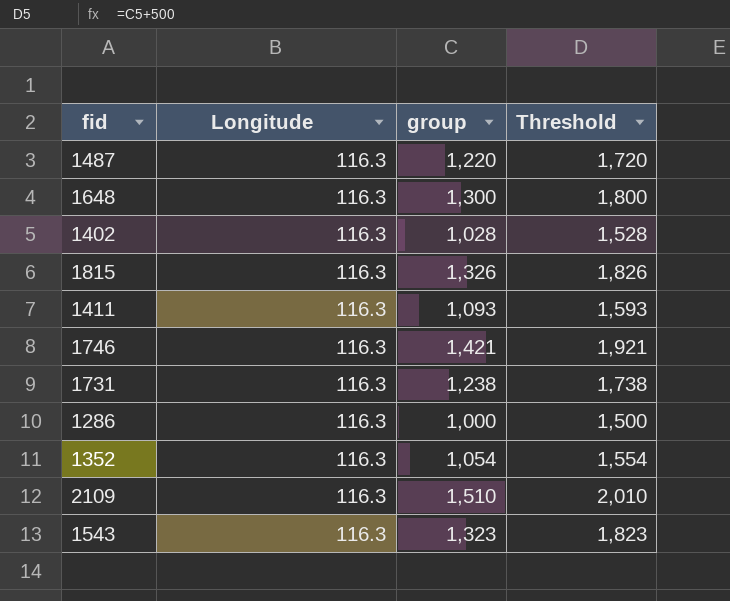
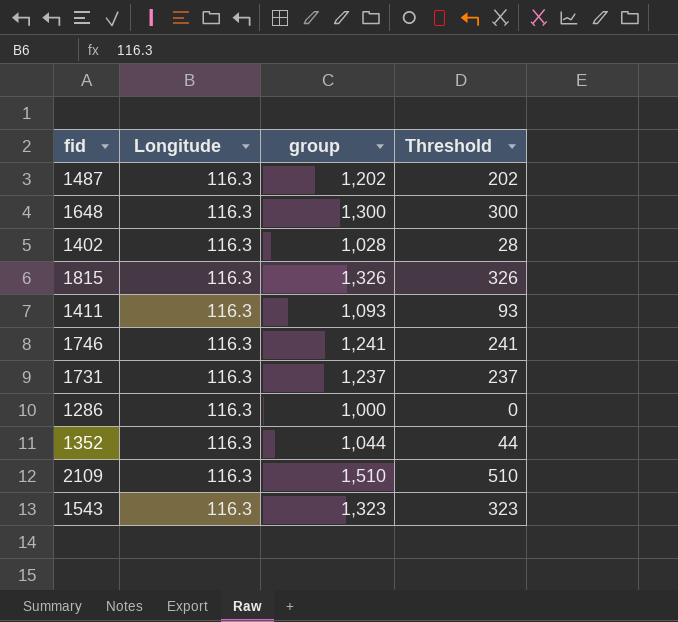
column Threshold | formula: [group] + 500 -> [group] - 1000
1487 | group: 1,220 -> 1,202
1746 | group: 1,421 -> 1,241
1731 | group: 1,238 -> 1,237
1352 | group: 1,054 -> 1,044

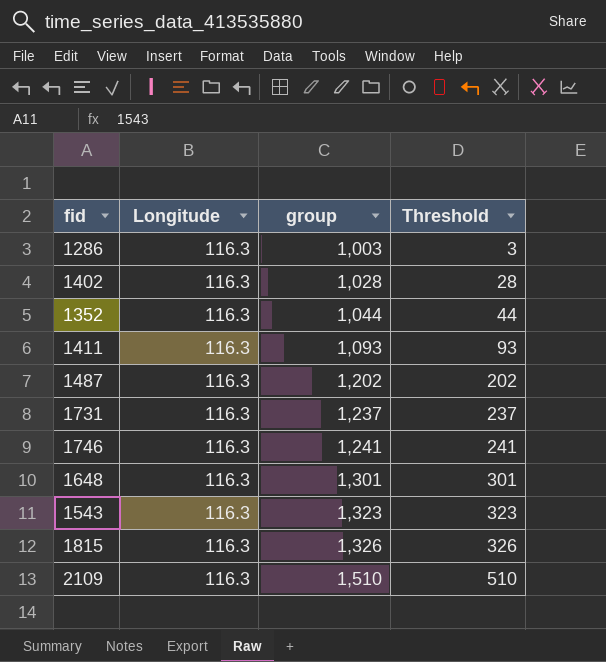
row order: none -> group ascending
1286 | group: 1,000 -> 1,003
1286 | Threshold: 0 -> 3
1648 | group: 1,300 -> 1,301
1648 | Threshold: 300 -> 301

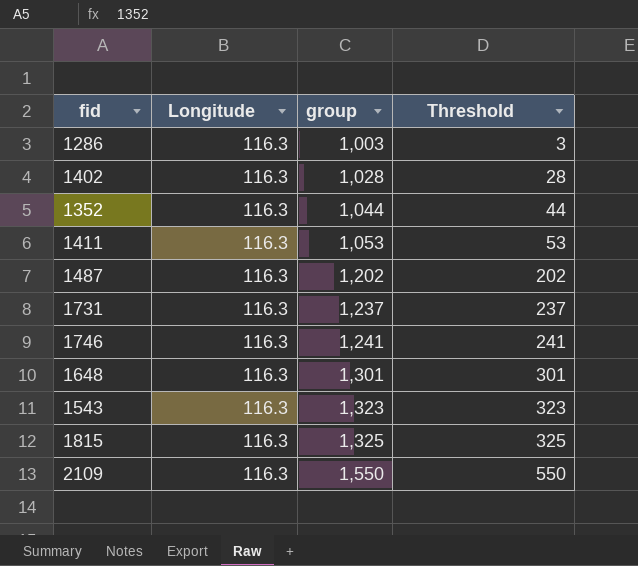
1411 | group: 1,093 -> 1,053
1411 | Threshold: 93 -> 53
1815 | group: 1,326 -> 1,325
1815 | Threshold: 326 -> 325
2109 | group: 1,510 -> 1,550
2109 | Threshold: 510 -> 550

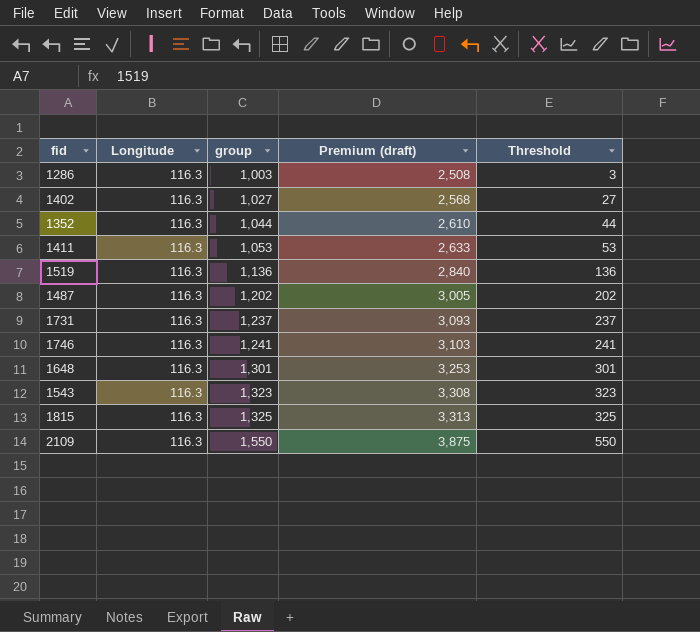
column Premium (draft) | formula: none -> [group] * 2.5
1402 | group: 1,028 -> 1,027
1402 | Threshold: 28 -> 27
row 1519: none -> 116.3 | 1,136 | 2,840 | 136

